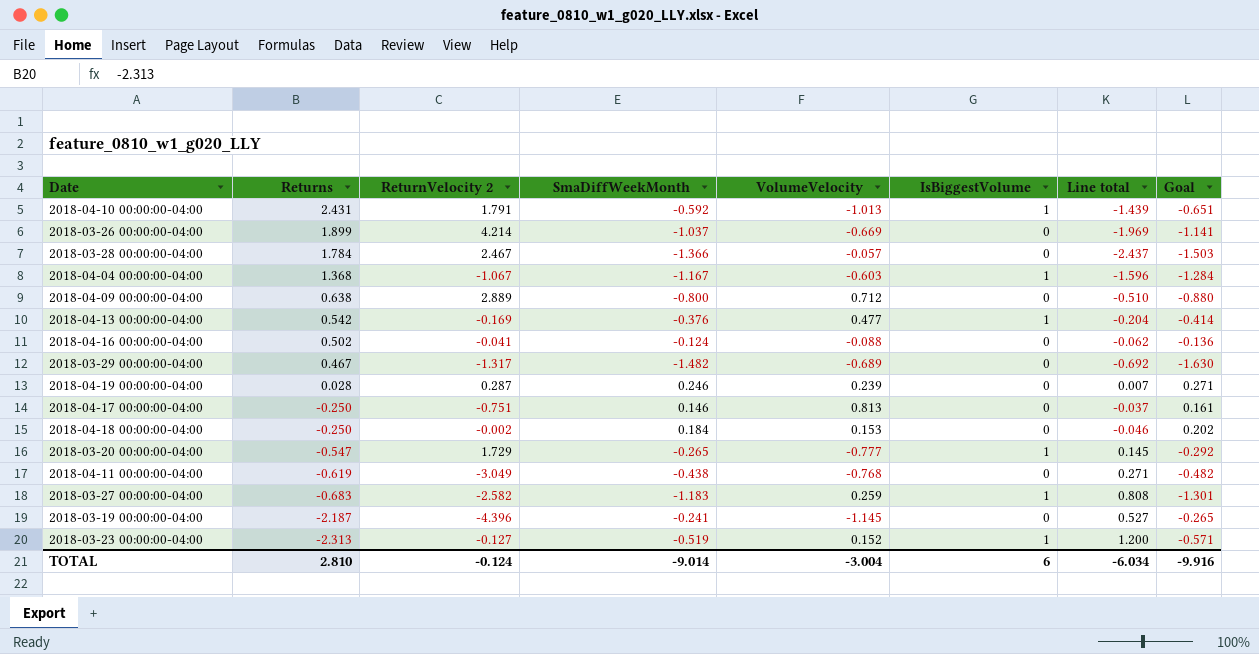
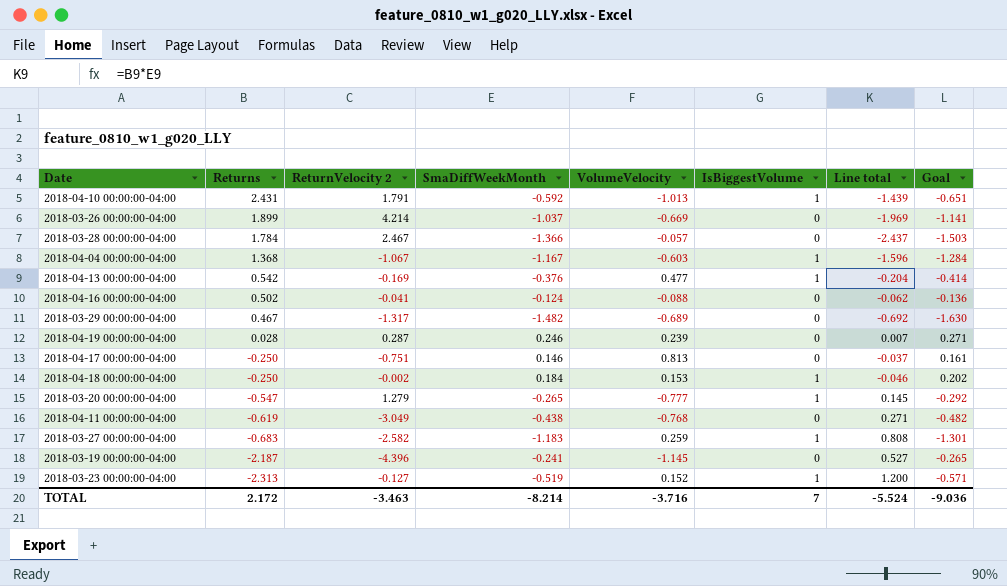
row 2018-04-09 00:00:00-04:00: 0.638 | 2.889 | -0.800 | 0.712 | 0 | -0.510 | -0.880 -> none
2018-04-18 00:00:00-04:00 | IsBiggestVolume: 0 -> 1
2018-03-20 00:00:00-04:00 | ReturnVelocity 2: 1.729 -> 1.279
TOTAL | Returns: 2.810 -> 2.172
TOTAL | ReturnVelocity 2: -0.124 -> -3.463
TOTAL | SmaDiffWeekMonth: -9.014 -> -8.214
TOTAL | VolumeVelocity: -3.004 -> -3.716
TOTAL | IsBiggestVolume: 6 -> 7
TOTAL | Line total: -6.034 -> -5.524
TOTAL | Goal: -9.916 -> -9.036

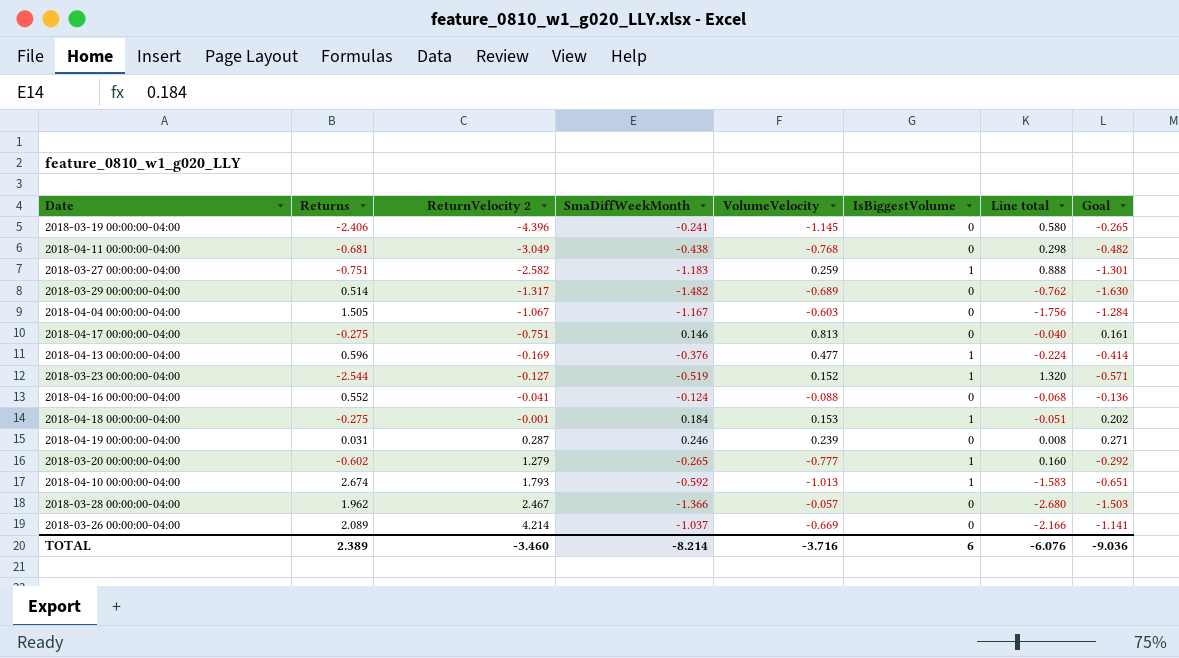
row order: Returns descending -> ReturnVelocity 2 ascending
2018-03-19 00:00:00-04:00 | Returns: -2.187 -> -2.406
2018-03-19 00:00:00-04:00 | Line total: 0.527 -> 0.580
2018-04-11 00:00:00-04:00 | Returns: -0.619 -> -0.681
2018-04-11 00:00:00-04:00 | Line total: 0.271 -> 0.298
2018-03-27 00:00:00-04:00 | Returns: -0.683 -> -0.751
2018-03-27 00:00:00-04:00 | Line total: 0.808 -> 0.888
2018-03-29 00:00:00-04:00 | Returns: 0.467 -> 0.514
2018-03-29 00:00:00-04:00 | Line total: -0.692 -> -0.762
2018-04-04 00:00:00-04:00 | Returns: 1.368 -> 1.505
2018-04-04 00:00:00-04:00 | IsBiggestVolume: 1 -> 0
2018-04-04 00:00:00-04:00 | Line total: -1.596 -> -1.756
2018-04-17 00:00:00-04:00 | Returns: -0.250 -> -0.275
2018-04-17 00:00:00-04:00 | Line total: -0.037 -> -0.040
2018-04-13 00:00:00-04:00 | Returns: 0.542 -> 0.596
2018-04-13 00:00:00-04:00 | Line total: -0.204 -> -0.224
2018-03-23 00:00:00-04:00 | Returns: -2.313 -> -2.544
2018-03-23 00:00:00-04:00 | Line total: 1.200 -> 1.320
2018-04-16 00:00:00-04:00 | Returns: 0.502 -> 0.552
2018-04-16 00:00:00-04:00 | Line total: -0.062 -> -0.068
2018-04-18 00:00:00-04:00 | Returns: -0.250 -> -0.275
2018-04-18 00:00:00-04:00 | ReturnVelocity 2: -0.002 -> -0.001
2018-04-18 00:00:00-04:00 | Line total: -0.046 -> -0.051
2018-04-19 00:00:00-04:00 | Returns: 0.028 -> 0.031
2018-04-19 00:00:00-04:00 | Line total: 0.007 -> 0.008
2018-03-20 00:00:00-04:00 | Returns: -0.547 -> -0.602
2018-03-20 00:00:00-04:00 | Line total: 0.145 -> 0.160
2018-04-10 00:00:00-04:00 | Returns: 2.431 -> 2.674
2018-04-10 00:00:00-04:00 | ReturnVelocity 2: 1.791 -> 1.793
2018-04-10 00:00:00-04:00 | Line total: -1.439 -> -1.583
2018-03-28 00:00:00-04:00 | Returns: 1.784 -> 1.962
2018-03-28 00:00:00-04:00 | Line total: -2.437 -> -2.680
2018-03-26 00:00:00-04:00 | Returns: 1.899 -> 2.089
2018-03-26 00:00:00-04:00 | Line total: -1.969 -> -2.166
TOTAL | Returns: 2.172 -> 2.389
TOTAL | ReturnVelocity 2: -3.463 -> -3.460
TOTAL | IsBiggestVolume: 7 -> 6
TOTAL | Line total: -5.524 -> -6.076

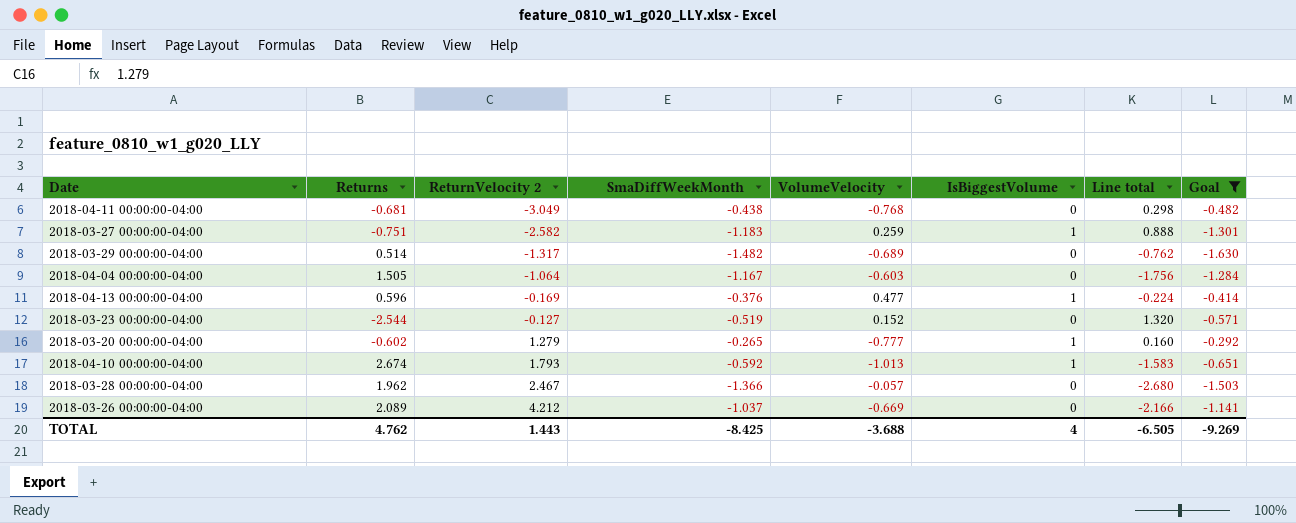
filter: none -> Goal <= -0.292
2018-04-04 00:00:00-04:00 | ReturnVelocity 2: -1.067 -> -1.064
2018-03-23 00:00:00-04:00 | IsBiggestVolume: 1 -> 0
2018-03-26 00:00:00-04:00 | ReturnVelocity 2: 4.214 -> 4.212
TOTAL | Returns: 2.389 -> 4.762
TOTAL | ReturnVelocity 2: -3.460 -> 1.443
TOTAL | SmaDiffWeekMonth: -8.214 -> -8.425
TOTAL | VolumeVelocity: -3.716 -> -3.688
TOTAL | IsBiggestVolume: 6 -> 4
TOTAL | Line total: -6.076 -> -6.505
TOTAL | Goal: -9.036 -> -9.269

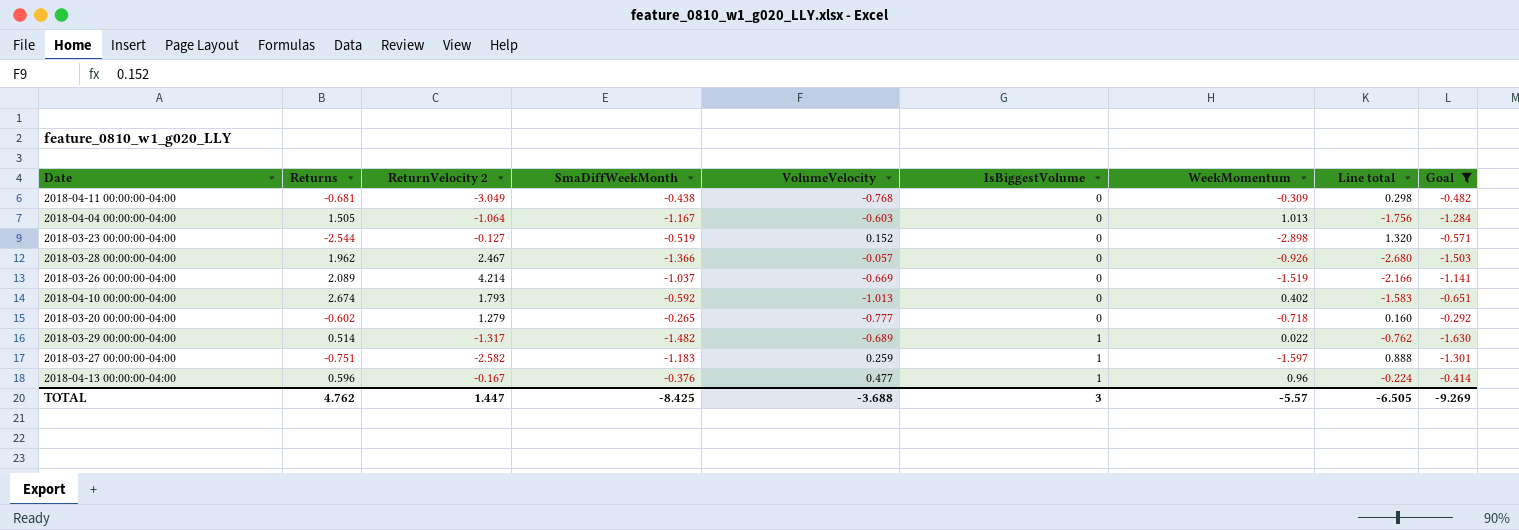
row order: ReturnVelocity 2 ascending -> IsBiggestVolume ascending
column WeekMomentum | position: none -> 7
2018-03-26 00:00:00-04:00 | ReturnVelocity 2: 4.212 -> 4.214
2018-04-10 00:00:00-04:00 | IsBiggestVolume: 1 -> 0
2018-03-20 00:00:00-04:00 | IsBiggestVolume: 1 -> 0
2018-03-29 00:00:00-04:00 | IsBiggestVolume: 0 -> 1
2018-04-13 00:00:00-04:00 | ReturnVelocity 2: -0.169 -> -0.167
TOTAL | ReturnVelocity 2: 1.443 -> 1.447
TOTAL | IsBiggestVolume: 4 -> 3

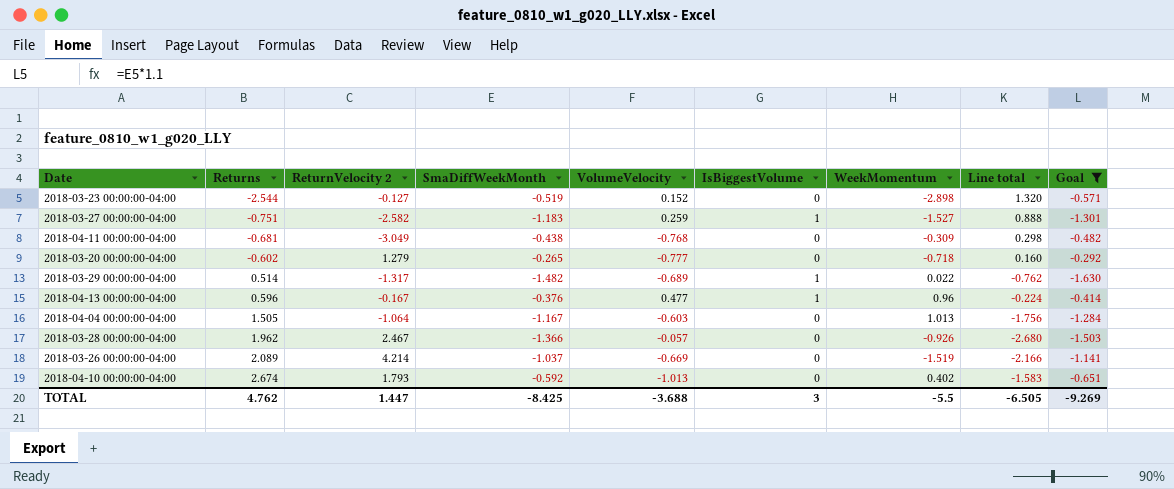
row order: IsBiggestVolume ascending -> Returns ascending
2018-03-27 00:00:00-04:00 | WeekMomentum: -1.597 -> -1.527
TOTAL | WeekMomentum: -5.57 -> -5.5

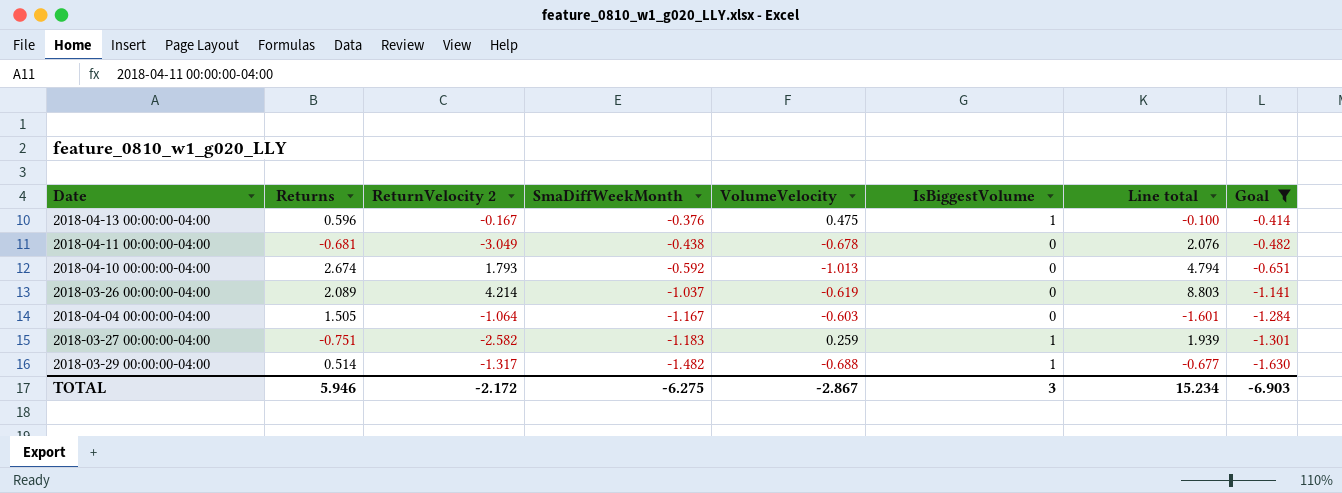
row order: Returns ascending -> SmaDiffWeekMonth descending
column WeekMomentum | position: 7 -> none
column Line total | formula: [Returns] * [SmaDiffWeekMonth] -> [Returns] * [ReturnVelocity 2]
row 2018-03-23 00:00:00-04:00: -2.544 | -0.127 | -0.519 | 0.152 | 0 | -2.898 | 1.320 | -0.571 -> none
row 2018-03-20 00:00:00-04:00: -0.602 | 1.279 | -0.265 | -0.777 | 0 | -0.718 | 0.160 | -0.292 -> none
row 2018-03-28 00:00:00-04:00: 1.962 | 2.467 | -1.366 | -0.057 | 0 | -0.926 | -2.680 | -1.503 -> none
2018-04-13 00:00:00-04:00 | VolumeVelocity: 0.477 -> 0.475
2018-04-11 00:00:00-04:00 | VolumeVelocity: -0.768 -> -0.678
2018-03-26 00:00:00-04:00 | VolumeVelocity: -0.669 -> -0.619
2018-03-29 00:00:00-04:00 | VolumeVelocity: -0.689 -> -0.688
TOTAL | Returns: 4.762 -> 5.946
TOTAL | ReturnVelocity 2: 1.447 -> -2.172
TOTAL | SmaDiffWeekMonth: -8.425 -> -6.275
TOTAL | VolumeVelocity: -3.688 -> -2.867
TOTAL | Line total: -6.505 -> 15.234
TOTAL | Goal: -9.269 -> -6.903

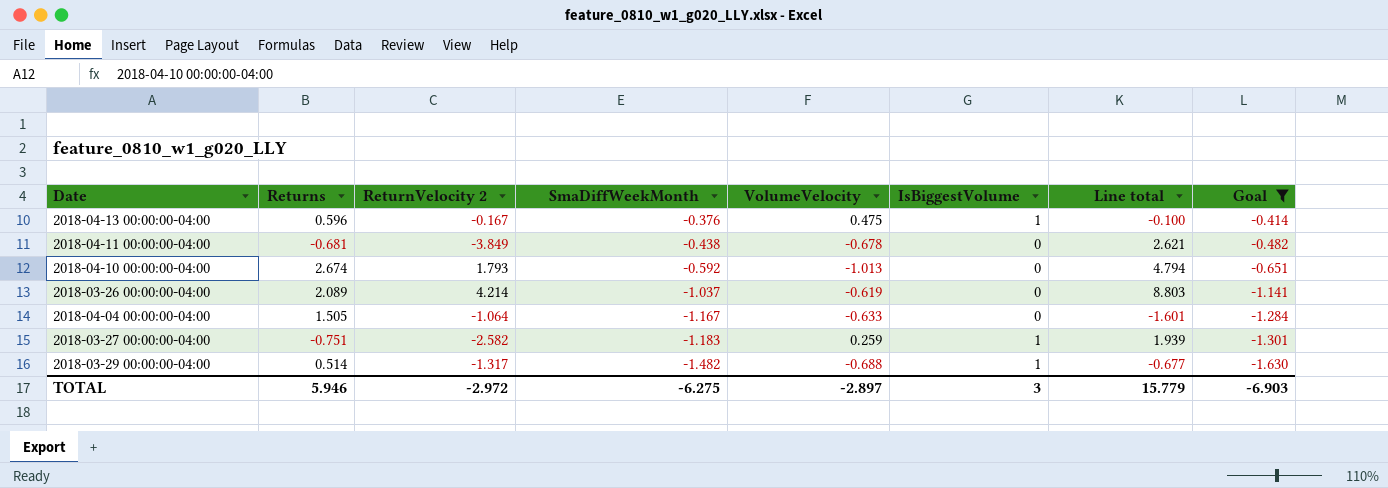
2018-04-11 00:00:00-04:00 | ReturnVelocity 2: -3.049 -> -3.849
2018-04-11 00:00:00-04:00 | Line total: 2.076 -> 2.621
2018-04-04 00:00:00-04:00 | VolumeVelocity: -0.603 -> -0.633
TOTAL | ReturnVelocity 2: -2.172 -> -2.972
TOTAL | VolumeVelocity: -2.867 -> -2.897
TOTAL | Line total: 15.234 -> 15.779

